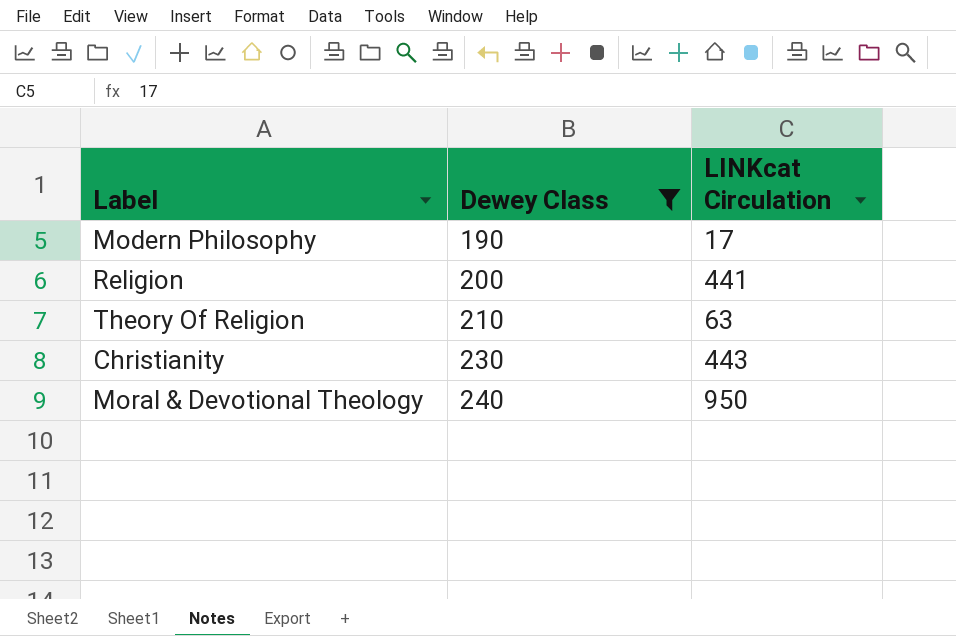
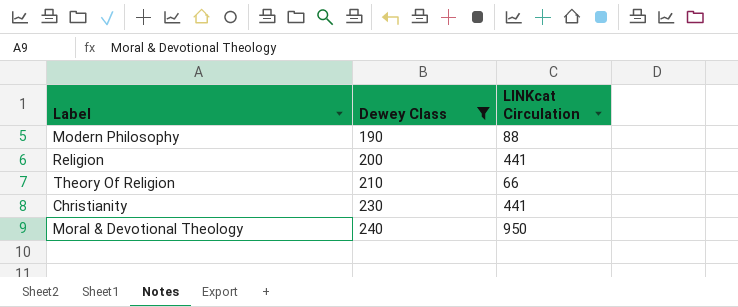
Modern Philosophy | LINKcat Circulation: 17 -> 88
Theory Of Religion | LINKcat Circulation: 63 -> 66
Christianity | LINKcat Circulation: 443 -> 441

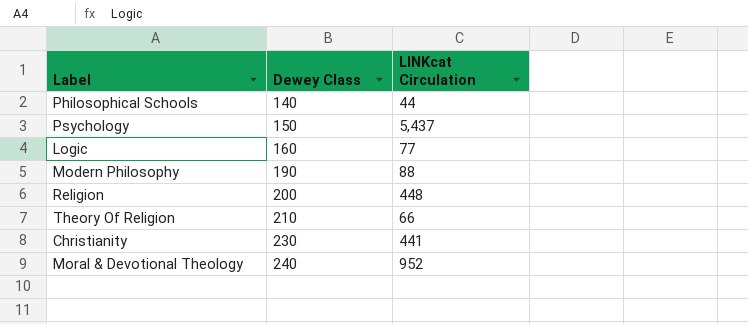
filter: Dewey Class >= 190 -> none
Religion | LINKcat Circulation: 441 -> 448
Moral & Devotional Theology | LINKcat Circulation: 950 -> 952

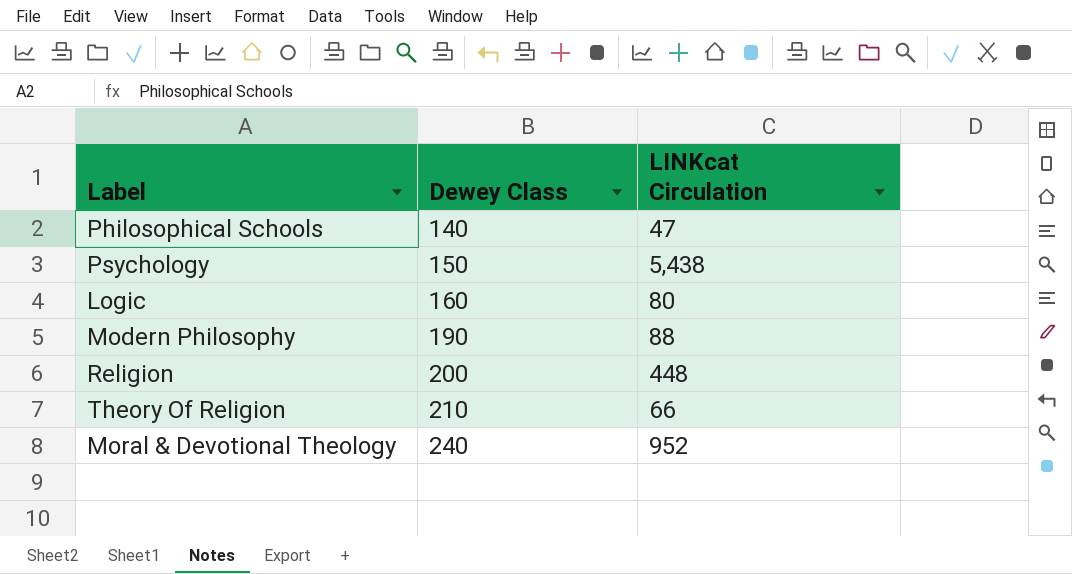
row Christianity: 230 | 441 -> none
Philosophical Schools | LINKcat Circulation: 44 -> 47
Psychology | LINKcat Circulation: 5,437 -> 5,438
Logic | LINKcat Circulation: 77 -> 80

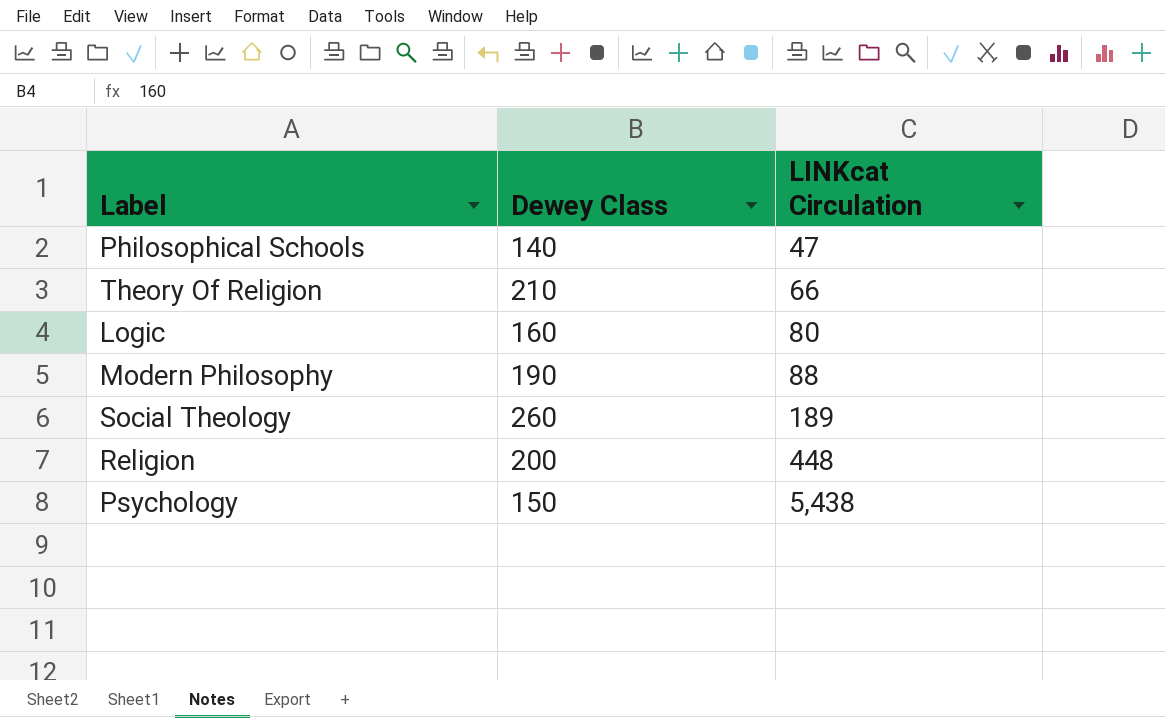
row order: Dewey Class ascending -> LINKcat Circulation ascending
row Moral & Devotional Theology: 240 | 952 -> none
row Social Theology: none -> 260 | 189

